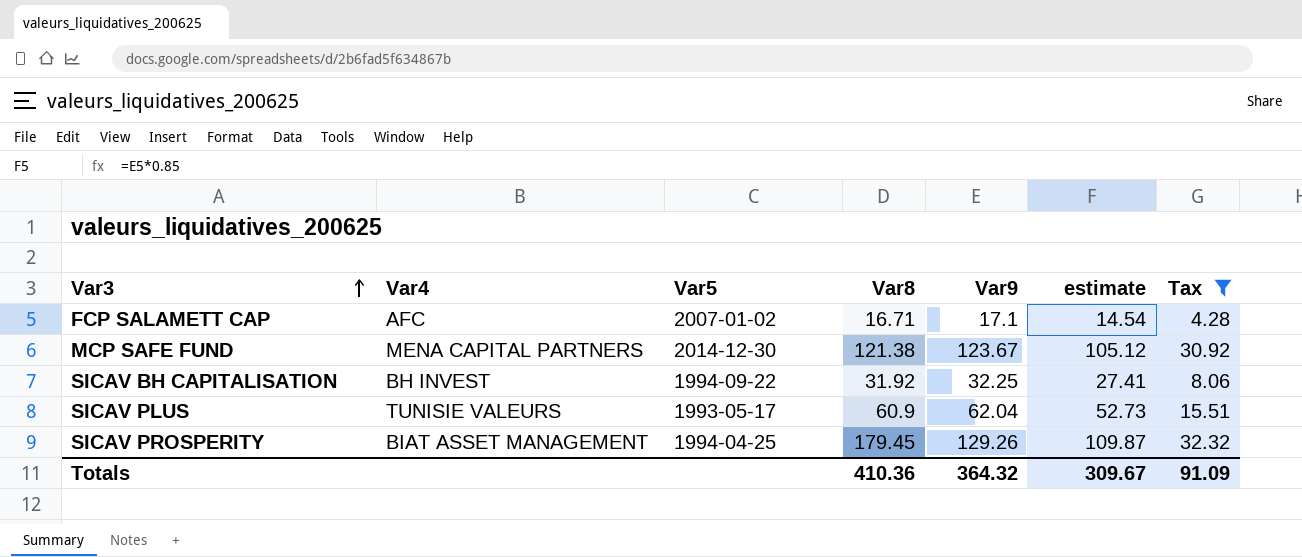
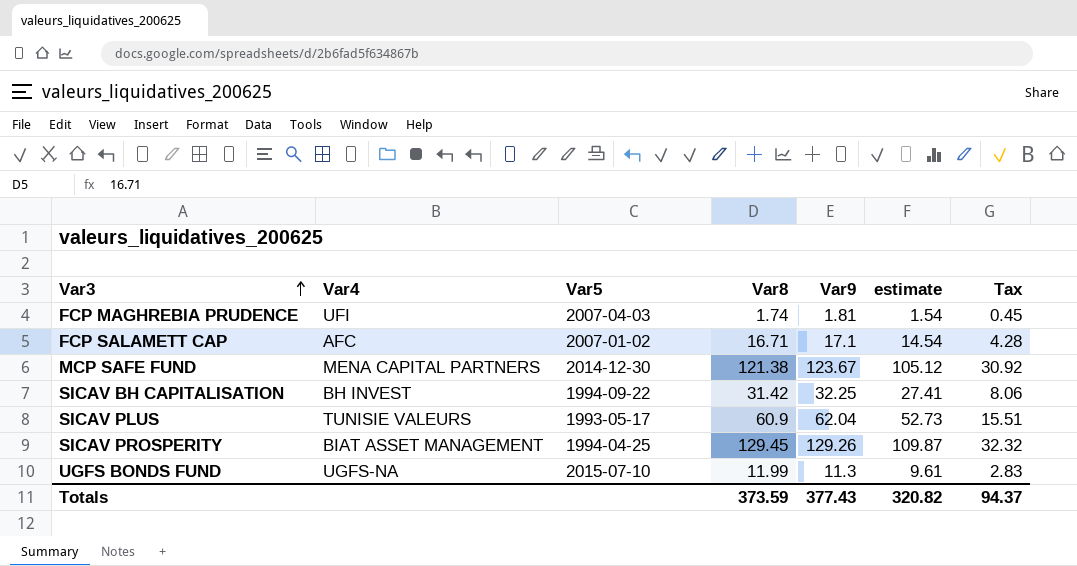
filter: Tax >= 4.28 -> none
SICAV BH CAPITALISATION | Var8: 31.92 -> 31.42
SICAV PROSPERITY | Var8: 179.45 -> 129.45
Totals | Var8: 410.36 -> 373.59
Totals | Var9: 364.32 -> 377.43
Totals | estimate: 309.67 -> 320.82
Totals | Tax: 91.09 -> 94.37

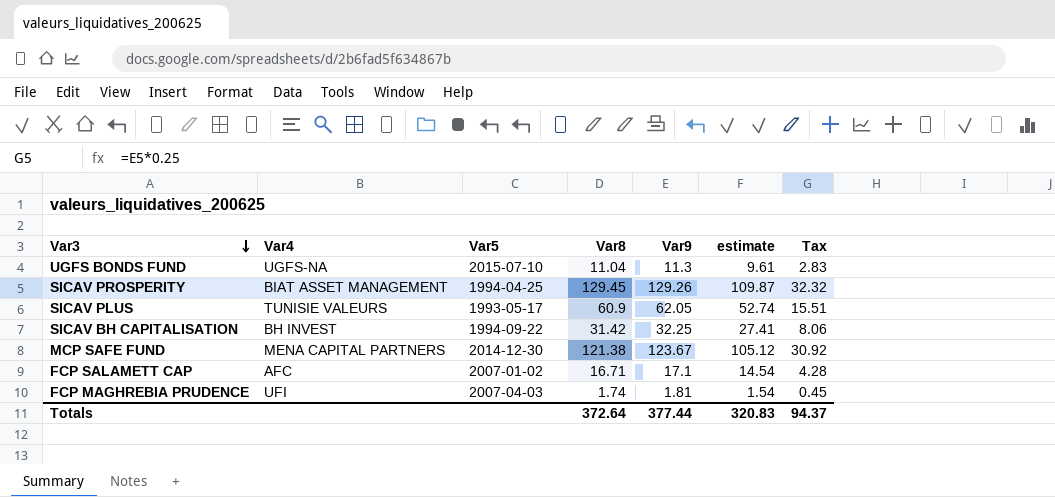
row order: Var3 ascending -> Var3 descending
UGFS BONDS FUND | Var8: 11.99 -> 11.04
SICAV PLUS | Var9: 62.04 -> 62.05
SICAV PLUS | estimate: 52.73 -> 52.74
Totals | Var8: 373.59 -> 372.64
Totals | Var9: 377.43 -> 377.44
Totals | estimate: 320.82 -> 320.83

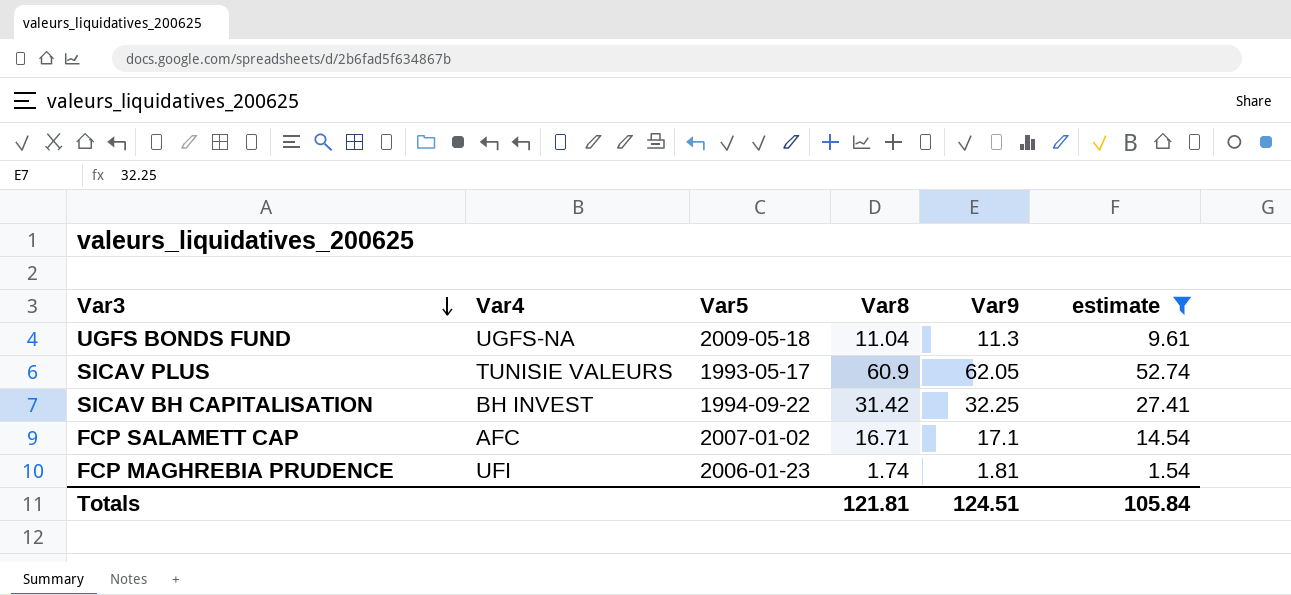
filter: none -> estimate <= 52.74
column Tax | formula: [Var9] * 0.25 -> none
UGFS BONDS FUND | Var5: 2015-07-10 -> 2009-05-18
FCP MAGHREBIA PRUDENCE | Var5: 2007-04-03 -> 2006-01-23
Totals | Var8: 372.64 -> 121.81
Totals | Var9: 377.44 -> 124.51
Totals | estimate: 320.83 -> 105.84

